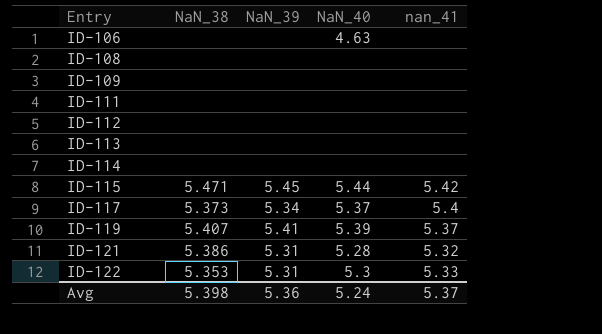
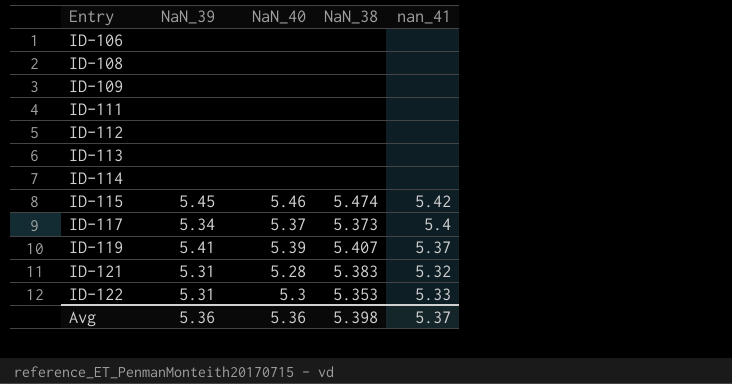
column NaN_38 | position: 2 -> 4
ID-106 | NaN_40: 4.63 -> none
ID-115 | NaN_40: 5.44 -> 5.46
ID-115 | NaN_38: 5.471 -> 5.474
ID-121 | NaN_38: 5.386 -> 5.383
Avg | NaN_40: 5.24 -> 5.36

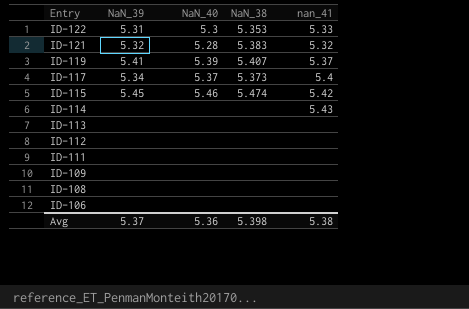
row order: Entry ascending -> Entry descending
ID-121 | NaN_39: 5.31 -> 5.32
ID-114 | nan_41: none -> 5.43
Avg | NaN_39: 5.36 -> 5.37
Avg | nan_41: 5.37 -> 5.38

